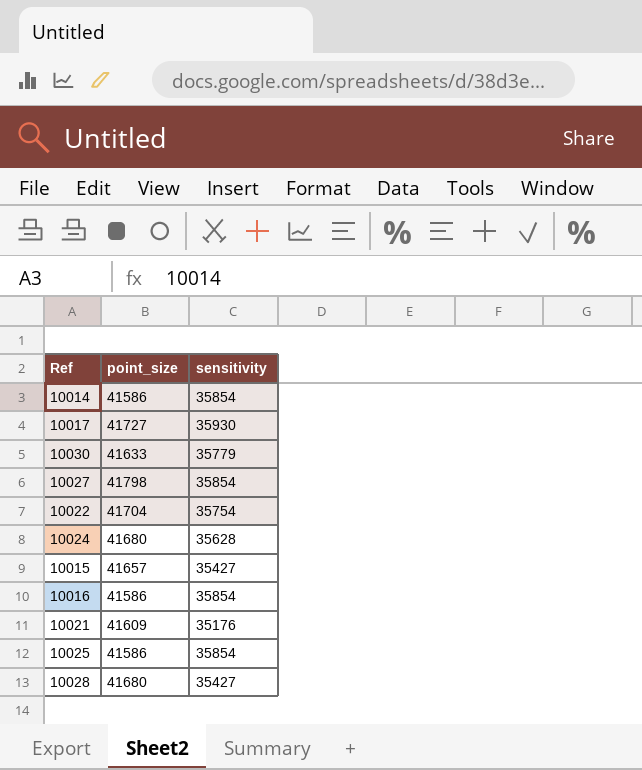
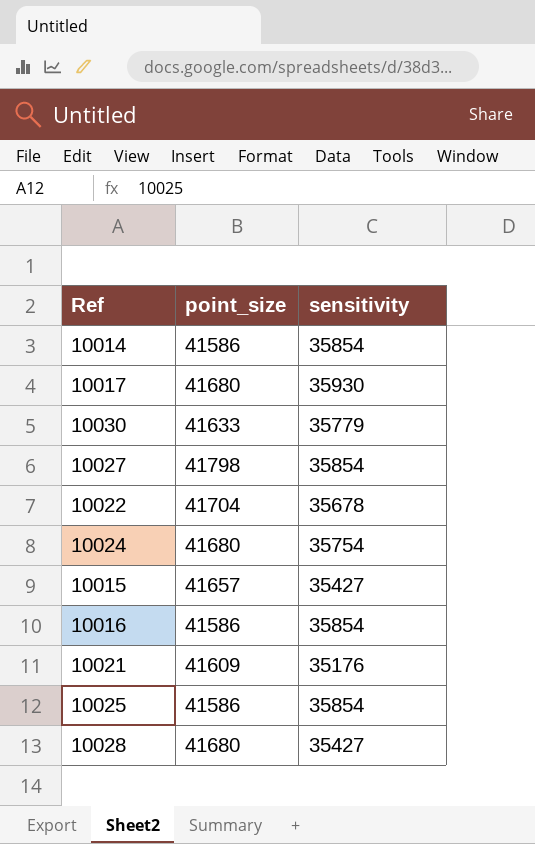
10017 | point_size: 41727 -> 41680
10022 | sensitivity: 35754 -> 35678
10024 | sensitivity: 35628 -> 35754

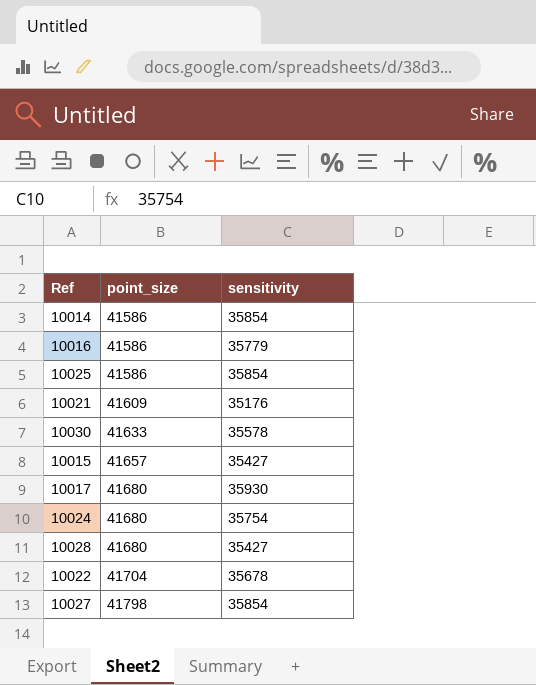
row order: none -> point_size ascending
10016 | sensitivity: 35854 -> 35779
10030 | sensitivity: 35779 -> 35578

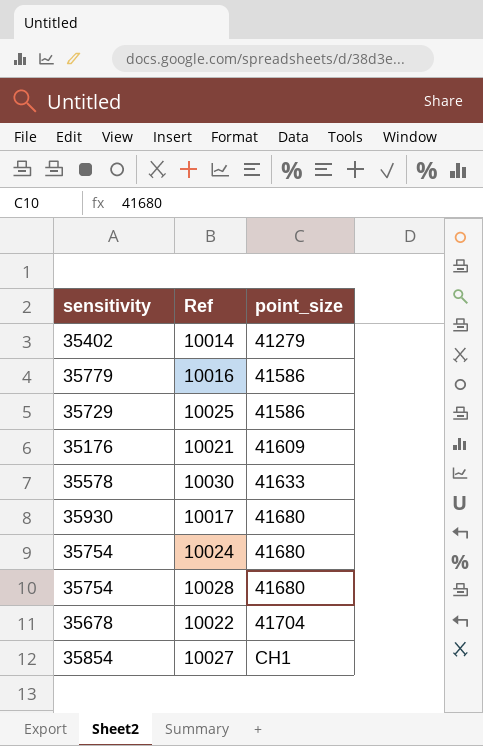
column sensitivity | position: 3 -> 1
row 10015: 41657 | 35427 -> none
10014 | sensitivity: 35854 -> 35402
10014 | point_size: 41586 -> 41279
10025 | sensitivity: 35854 -> 35729
10028 | sensitivity: 35427 -> 35754
10027 | point_size: 41798 -> CH1

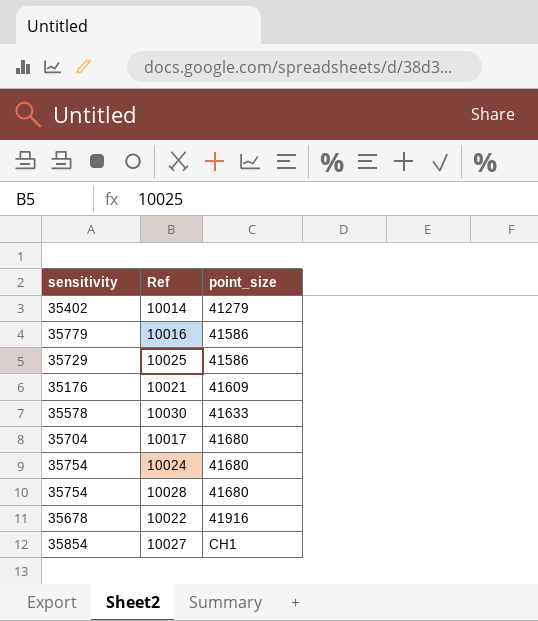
10017 | sensitivity: 35930 -> 35704
10022 | point_size: 41704 -> 41916

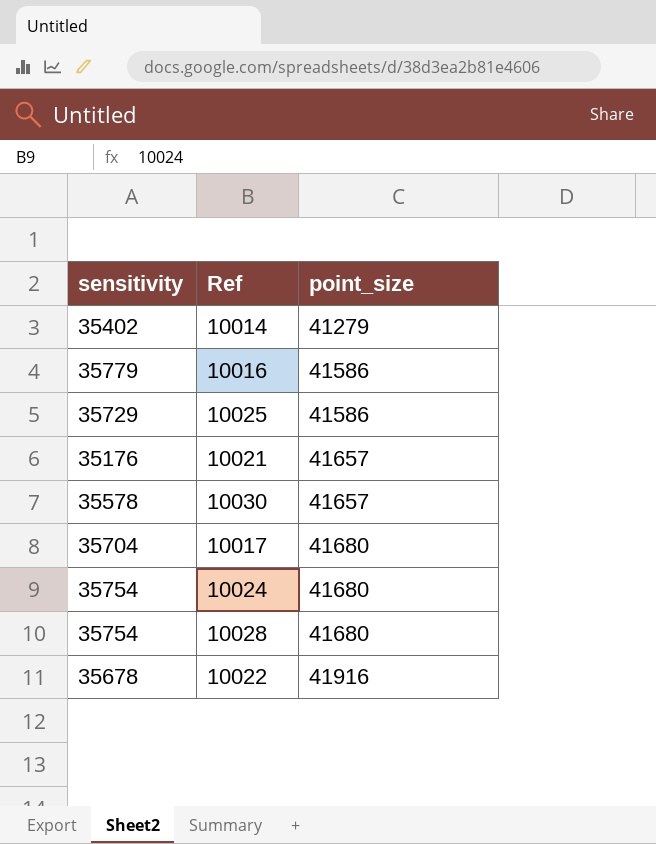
row 10027: 35854 | CH1 -> none
10021 | point_size: 41609 -> 41657
10030 | point_size: 41633 -> 41657

